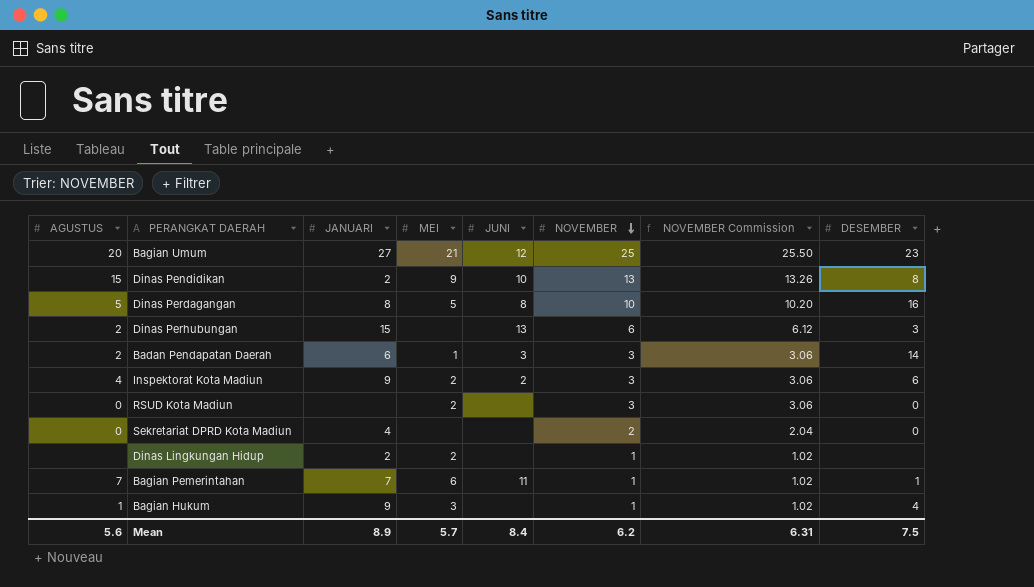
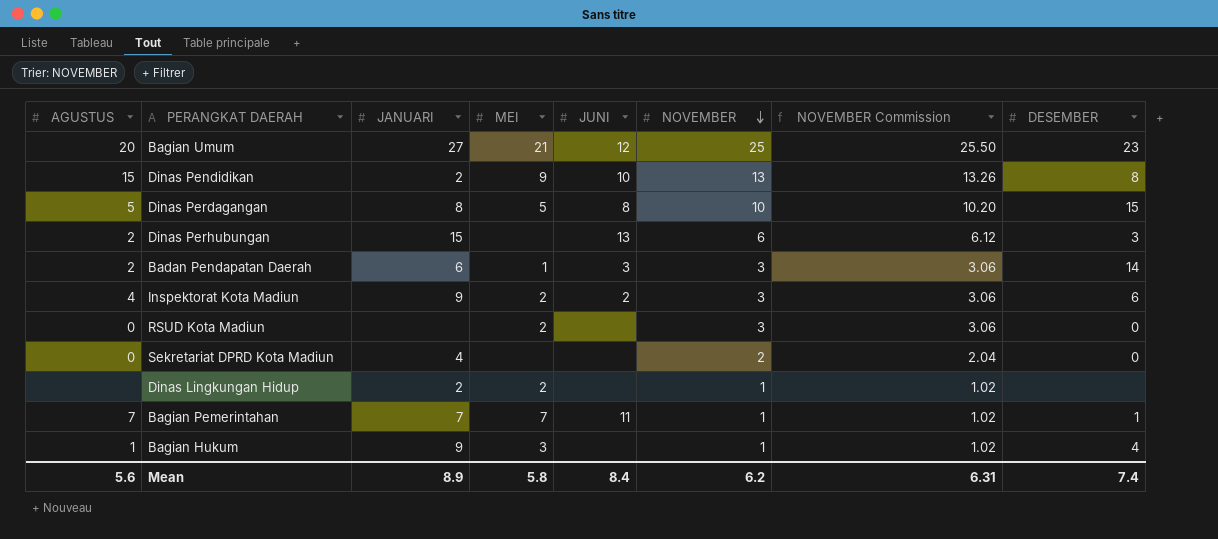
Dinas Perdagangan | DESEMBER: 16 -> 15
Bagian Pemerintahan | MEI: 6 -> 7
Mean | MEI: 5.7 -> 5.8
Mean | DESEMBER: 7.5 -> 7.4

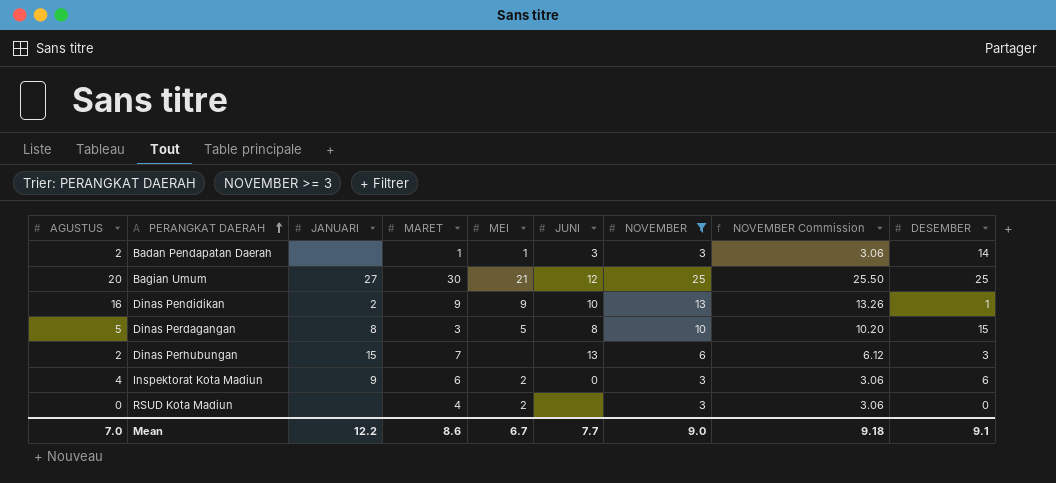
filter: none -> NOVEMBER >= 3
row order: NOVEMBER descending -> PERANGKAT DAERAH ascending
column MARET | position: none -> 4
Badan Pendapatan Daerah | JANUARI: 6 -> none
Bagian Umum | DESEMBER: 23 -> 25
Dinas Pendidikan | AGUSTUS: 15 -> 16
Dinas Pendidikan | DESEMBER: 8 -> 1
Inspektorat Kota Madiun | JUNI: 2 -> 0
Mean | AGUSTUS: 5.6 -> 7.0
Mean | JANUARI: 8.9 -> 12.2
Mean | MEI: 5.8 -> 6.7
Mean | JUNI: 8.4 -> 7.7
Mean | NOVEMBER: 6.2 -> 9.0
Mean | NOVEMBER Commission: 6.31 -> 9.18
Mean | DESEMBER: 7.4 -> 9.1

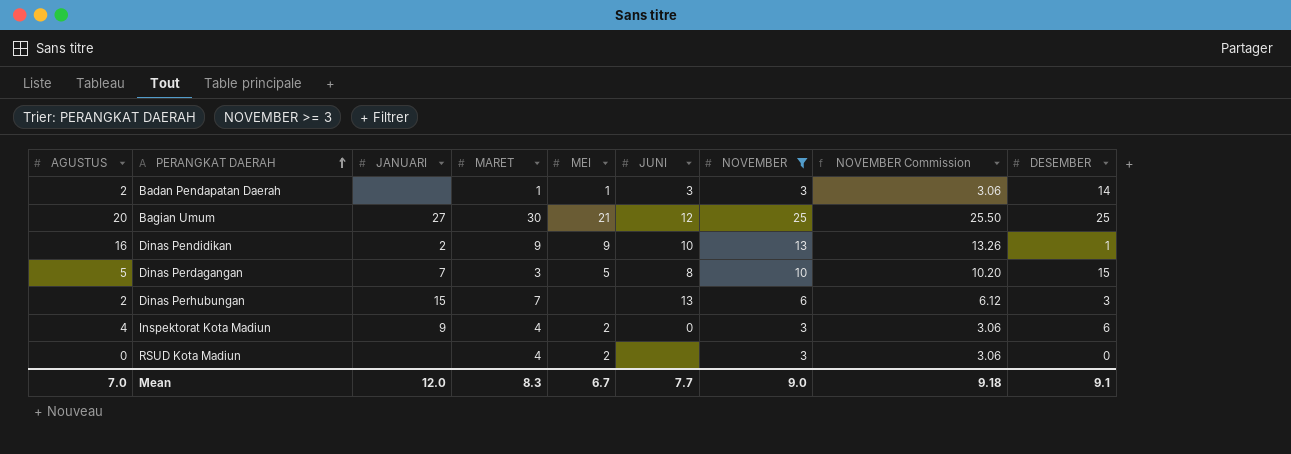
Dinas Perdagangan | JANUARI: 8 -> 7
Inspektorat Kota Madiun | MARET: 6 -> 4
Mean | JANUARI: 12.2 -> 12.0
Mean | MARET: 8.6 -> 8.3

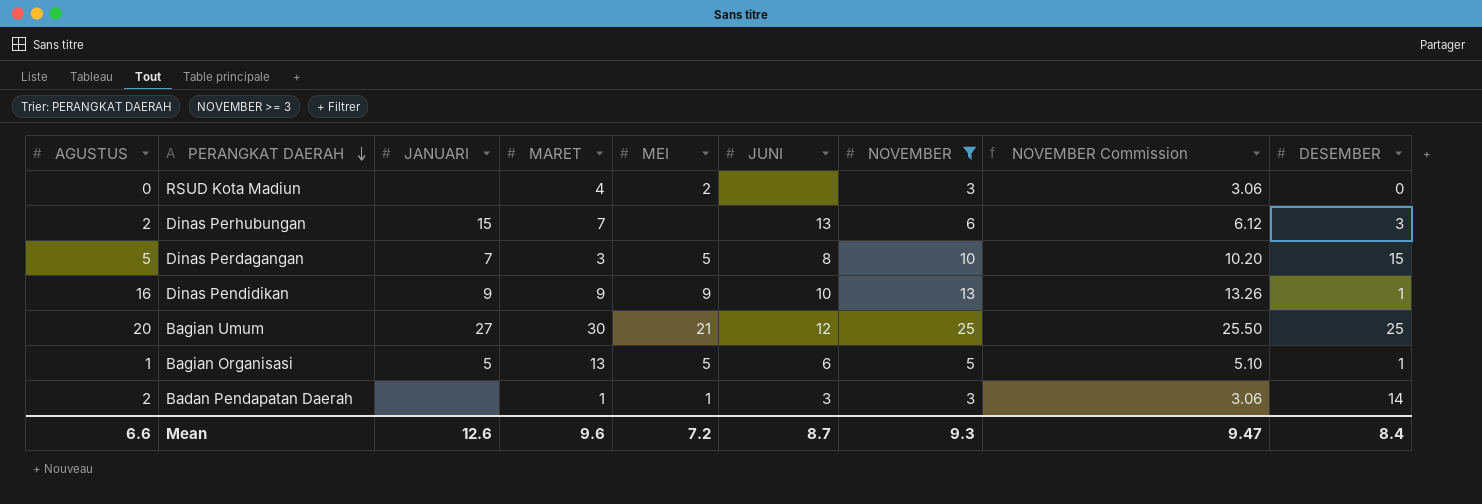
row order: PERANGKAT DAERAH ascending -> PERANGKAT DAERAH descending
row Inspektorat Kota Madiun: 4 | 9 | 4 | 2 | 0 | 3 | 3.06 | 6 -> none
Dinas Pendidikan | JANUARI: 2 -> 9
row Bagian Organisasi: none -> 1 | 5 | 13 | 5 | 6 | 5 | 5.10 | 1
Mean | AGUSTUS: 7.0 -> 6.6
Mean | JANUARI: 12.0 -> 12.6
Mean | MARET: 8.3 -> 9.6
Mean | MEI: 6.7 -> 7.2
Mean | JUNI: 7.7 -> 8.7
Mean | NOVEMBER: 9.0 -> 9.3
Mean | NOVEMBER Commission: 9.18 -> 9.47
Mean | DESEMBER: 9.1 -> 8.4

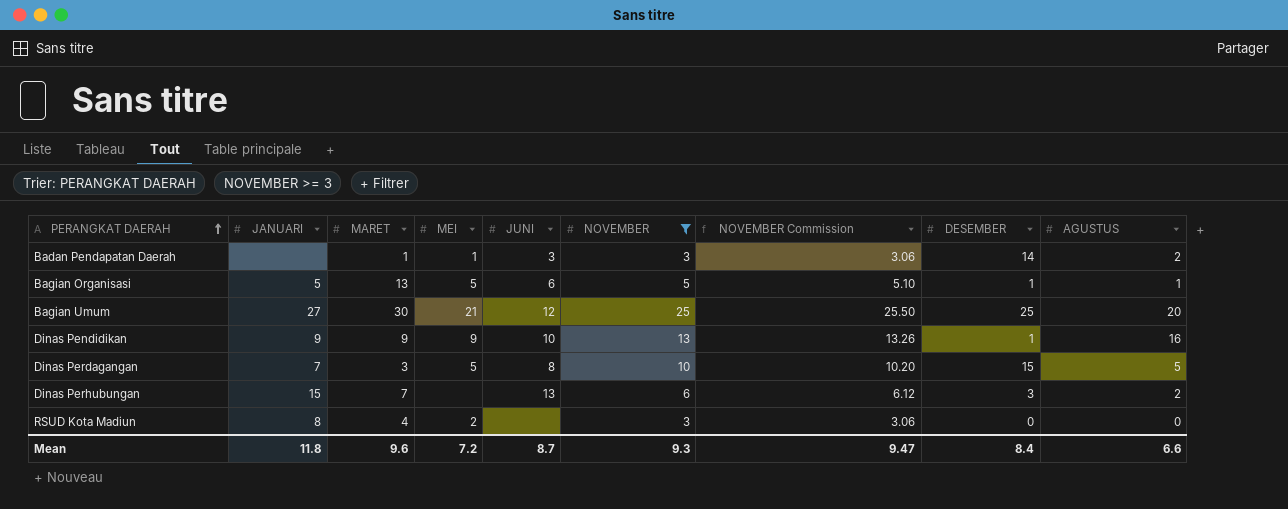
row order: PERANGKAT DAERAH descending -> PERANGKAT DAERAH ascending
column AGUSTUS | position: 1 -> 9
RSUD Kota Madiun | JANUARI: none -> 8
Mean | JANUARI: 12.6 -> 11.8

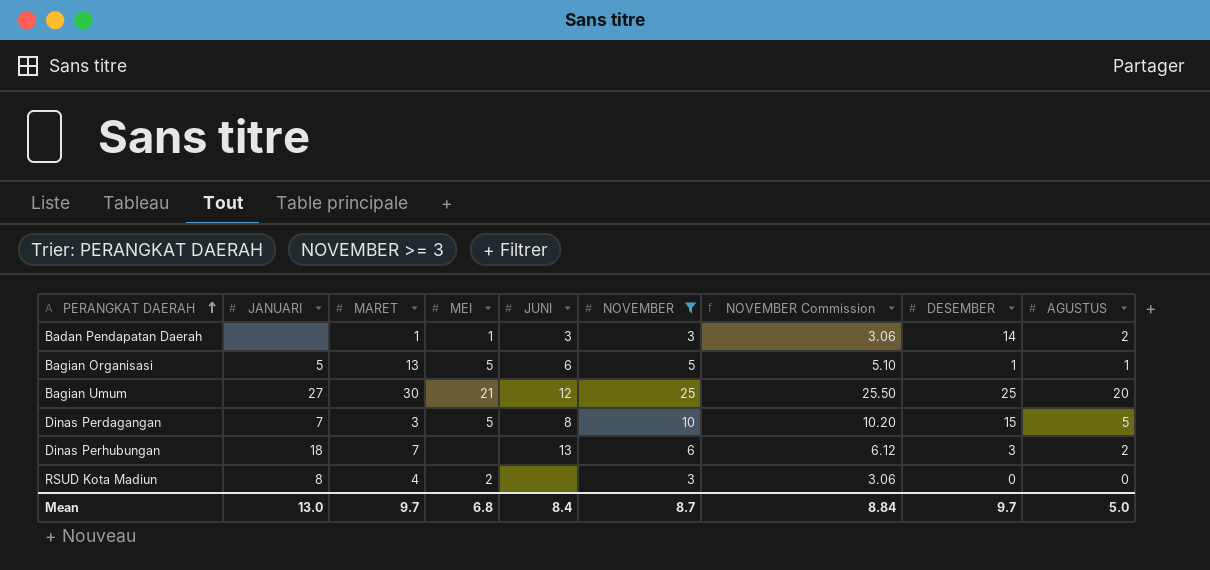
row Dinas Pendidikan: 9 | 9 | 9 | 10 | 13 | 13.26 | 1 | 16 -> none
Dinas Perhubungan | JANUARI: 15 -> 18
Mean | JANUARI: 11.8 -> 13.0
Mean | MARET: 9.6 -> 9.7
Mean | MEI: 7.2 -> 6.8
Mean | JUNI: 8.7 -> 8.4
Mean | NOVEMBER: 9.3 -> 8.7
Mean | NOVEMBER Commission: 9.47 -> 8.84
Mean | DESEMBER: 8.4 -> 9.7
Mean | AGUSTUS: 6.6 -> 5.0

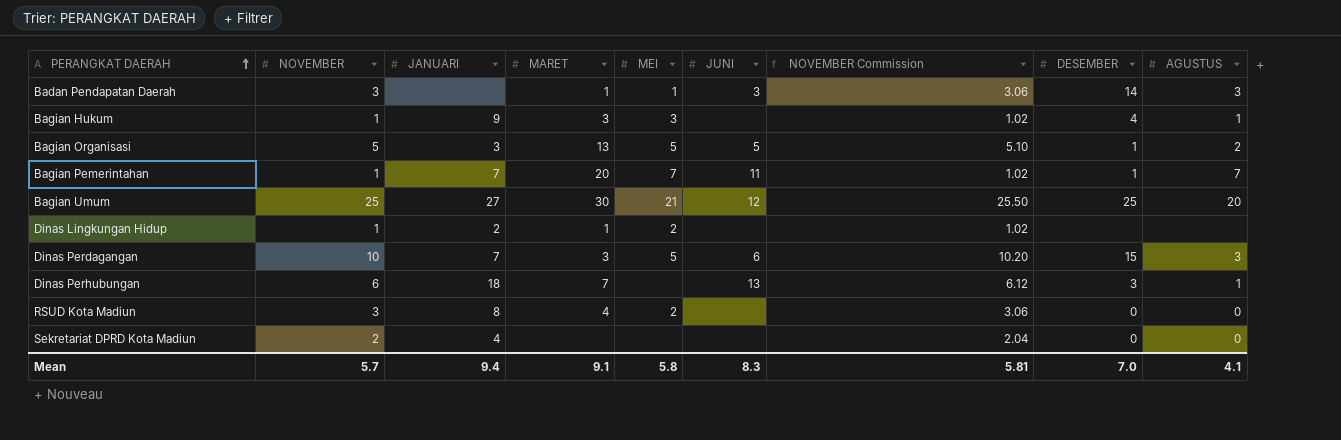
filter: NOVEMBER >= 3 -> none
column NOVEMBER | position: 6 -> 2
Badan Pendapatan Daerah | AGUSTUS: 2 -> 3
Bagian Organisasi | JANUARI: 5 -> 3
Bagian Organisasi | JUNI: 6 -> 5
Bagian Organisasi | AGUSTUS: 1 -> 2
Dinas Perdagangan | JUNI: 8 -> 6
Dinas Perdagangan | AGUSTUS: 5 -> 3
Dinas Perhubungan | AGUSTUS: 2 -> 1
Mean | NOVEMBER: 8.7 -> 5.7
Mean | JANUARI: 13.0 -> 9.4
Mean | MARET: 9.7 -> 9.1
Mean | MEI: 6.8 -> 5.8
Mean | JUNI: 8.4 -> 8.3
Mean | NOVEMBER Commission: 8.84 -> 5.81
Mean | DESEMBER: 9.7 -> 7.0
Mean | AGUSTUS: 5.0 -> 4.1

